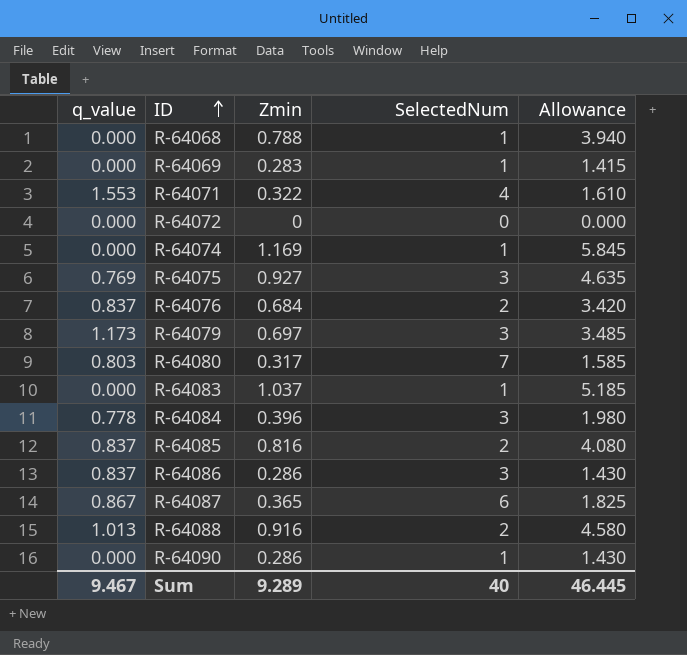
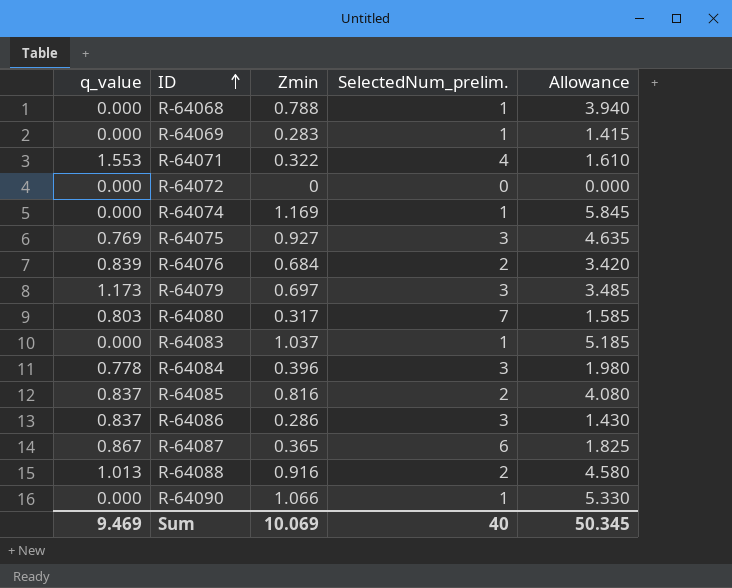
column name: SelectedNum -> SelectedNum_prelim.
R-64076 | q_value: 0.837 -> 0.839
R-64090 | Zmin: 0.286 -> 1.066
R-64090 | Allowance: 1.430 -> 5.330
Sum | q_value: 9.467 -> 9.469
Sum | Zmin: 9.289 -> 10.069
Sum | Allowance: 46.445 -> 50.345

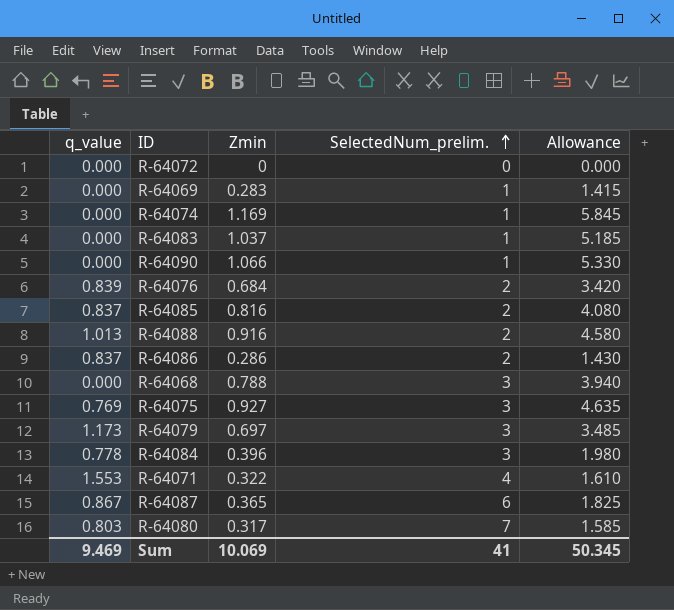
row order: ID ascending -> SelectedNum_prelim. ascending
R-64086 | SelectedNum_prelim.: 3 -> 2
R-64068 | SelectedNum_prelim.: 1 -> 3
Sum | SelectedNum_prelim.: 40 -> 41

